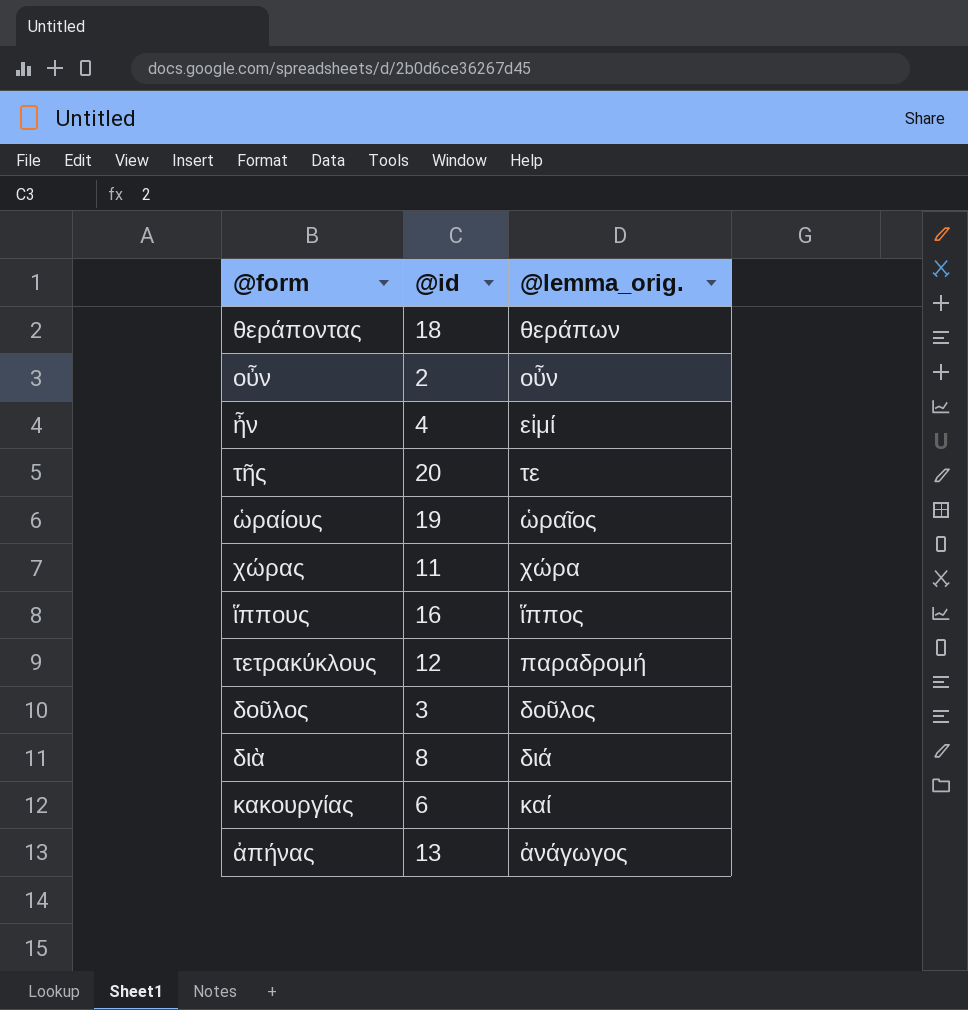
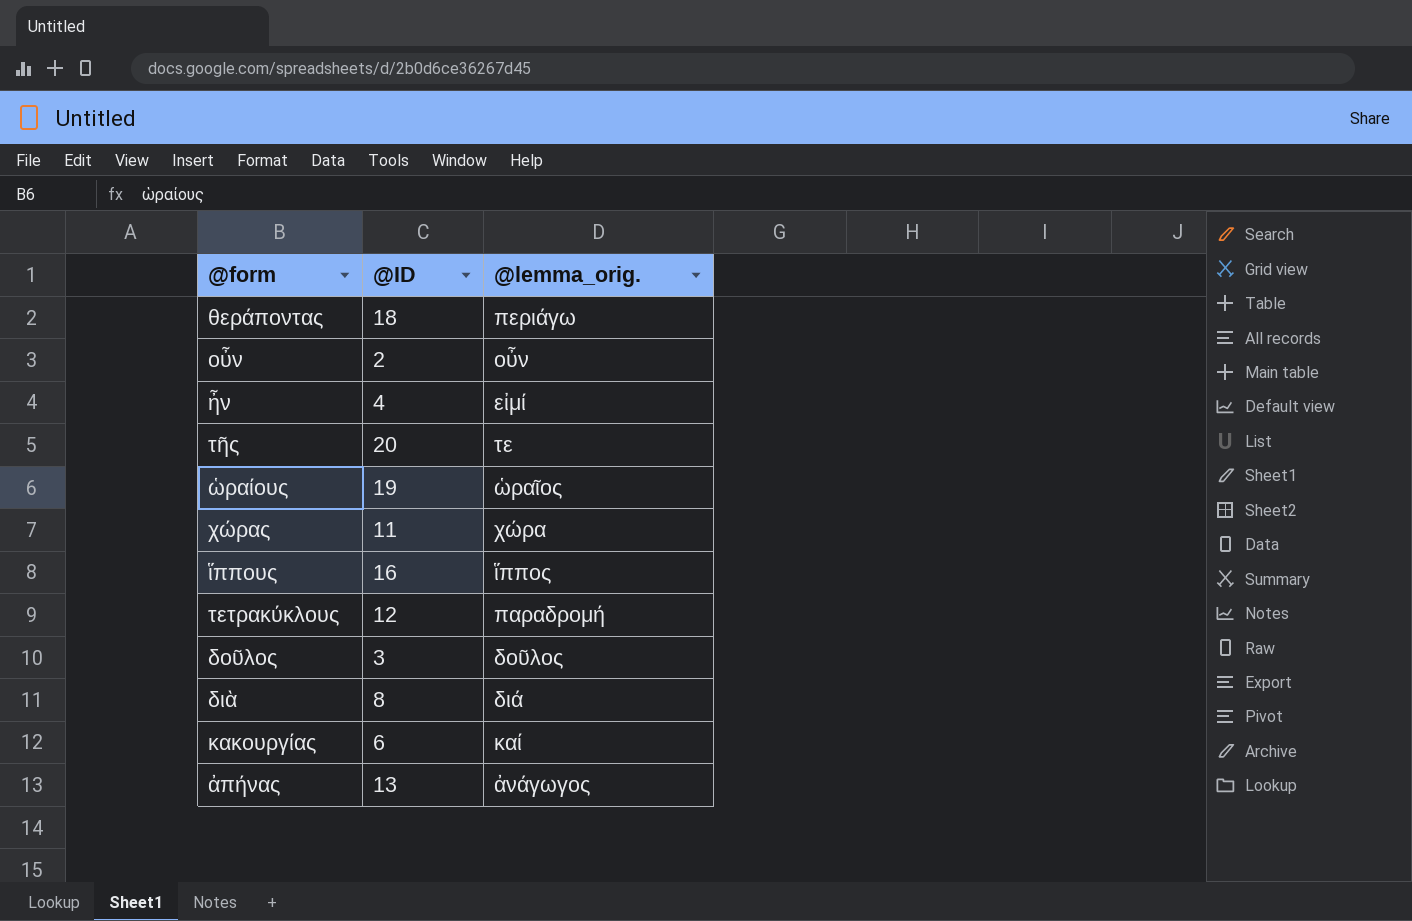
column name: @id -> @ID
θεράποντας | @lemma_orig.: θεράπων -> περιάγω

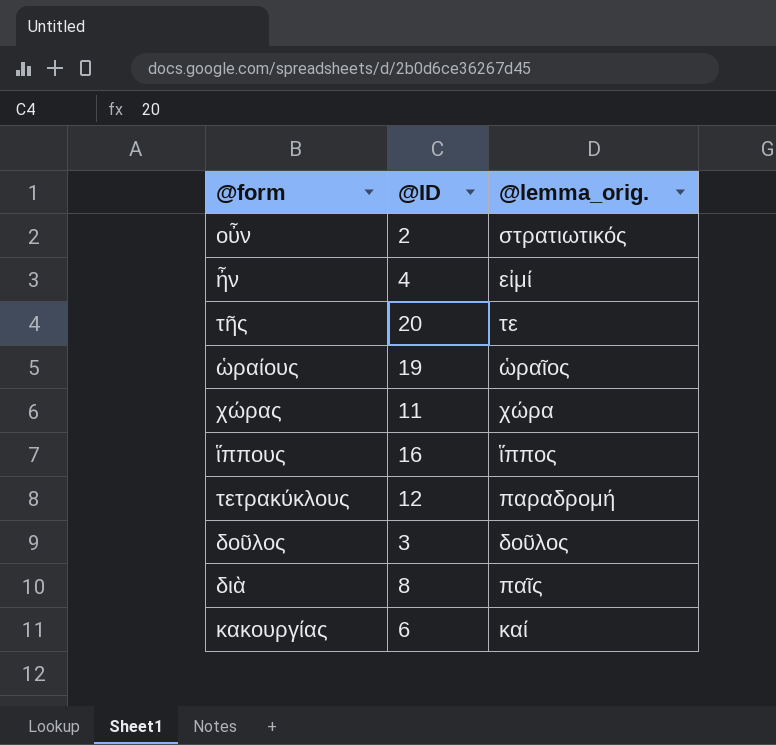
row θεράποντας: 18 | περιάγω -> none
row ἀπήνας: 13 | ἀνάγωγος -> none
οὖν | @lemma_orig.: οὖν -> στρατιωτικός
διὰ | @lemma_orig.: διά -> παῖς

